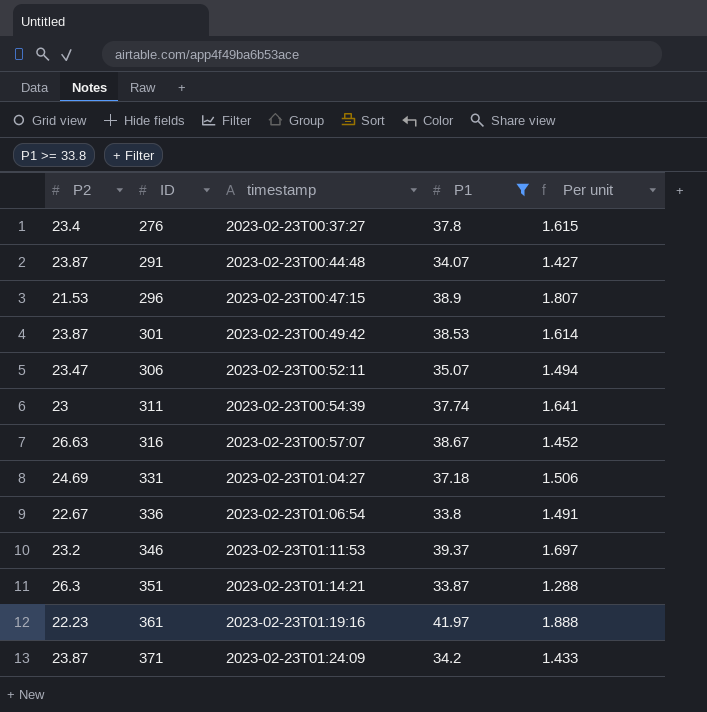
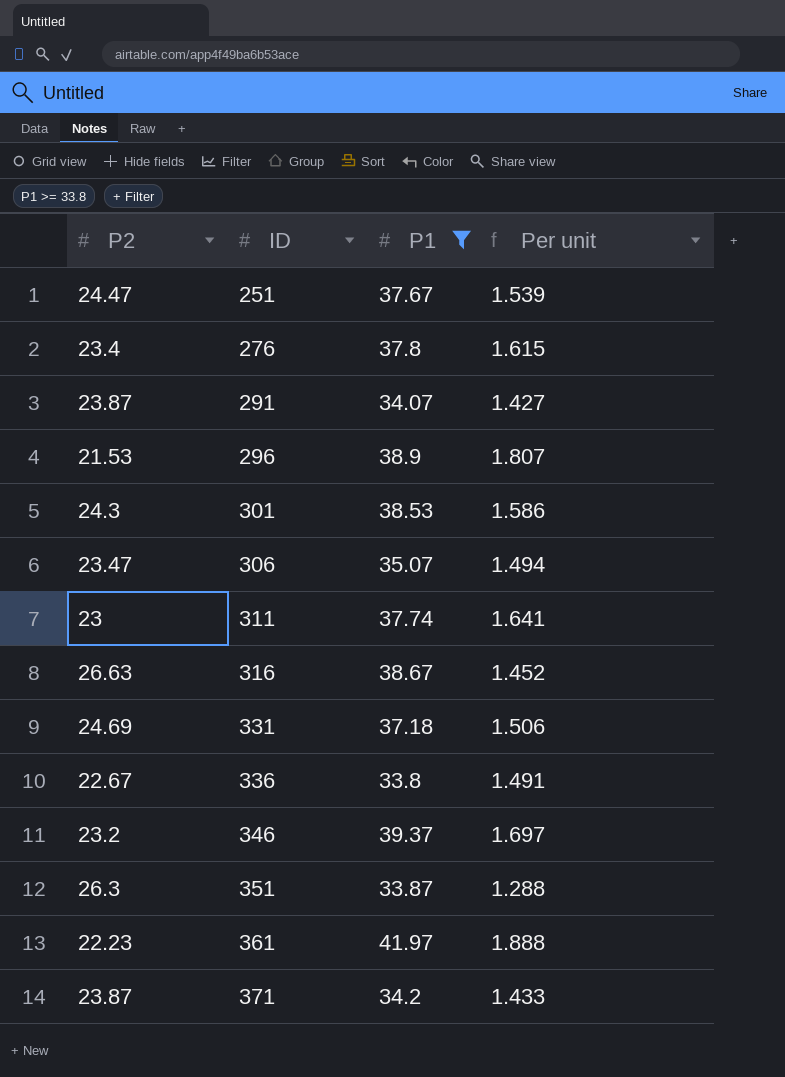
column timestamp | position: 3 -> none
row 251: none -> 24.47 | 37.67 | 1.539
301 | P2: 23.87 -> 24.3
301 | Per unit: 1.614 -> 1.586

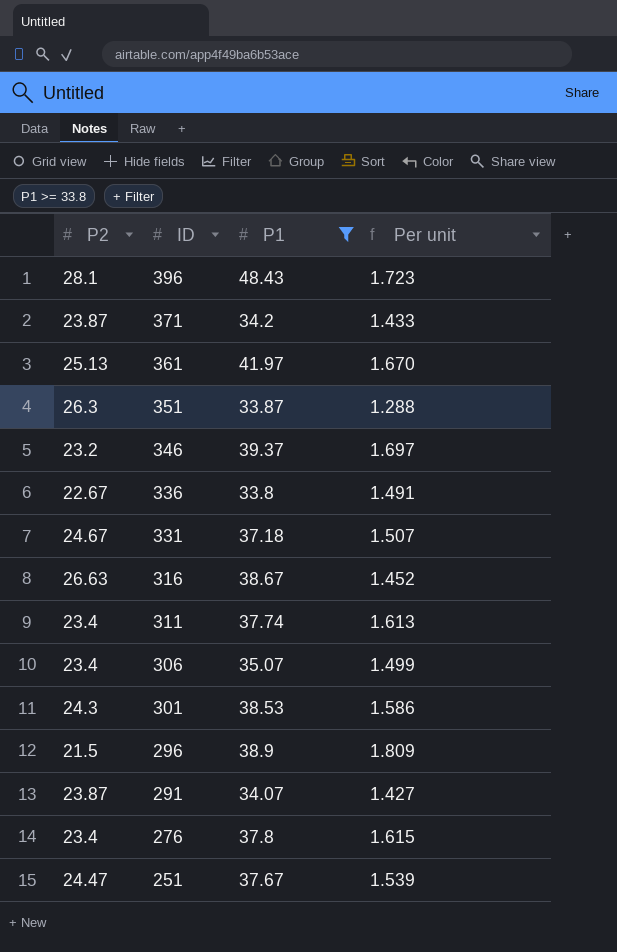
row order: ID ascending -> ID descending
row 396: none -> 28.1 | 48.43 | 1.723
361 | P2: 22.23 -> 25.13
361 | Per unit: 1.888 -> 1.670
331 | P2: 24.69 -> 24.67
331 | Per unit: 1.506 -> 1.507
311 | P2: 23 -> 23.4
311 | Per unit: 1.641 -> 1.613
306 | P2: 23.47 -> 23.4
306 | Per unit: 1.494 -> 1.499
296 | P2: 21.53 -> 21.5
296 | Per unit: 1.807 -> 1.809

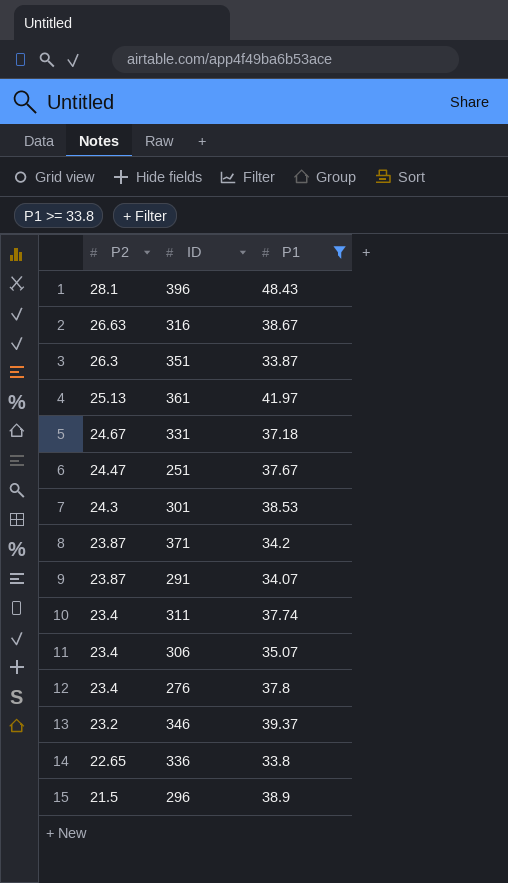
row order: ID descending -> P2 descending
column Per unit | formula: [P1] / [P2] -> none
336 | P2: 22.67 -> 22.65

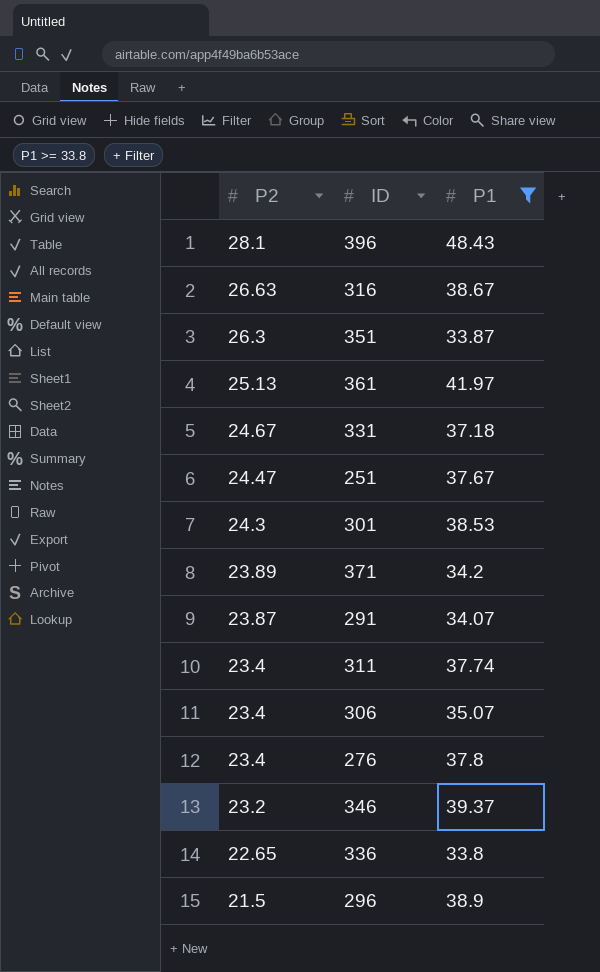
371 | P2: 23.87 -> 23.89

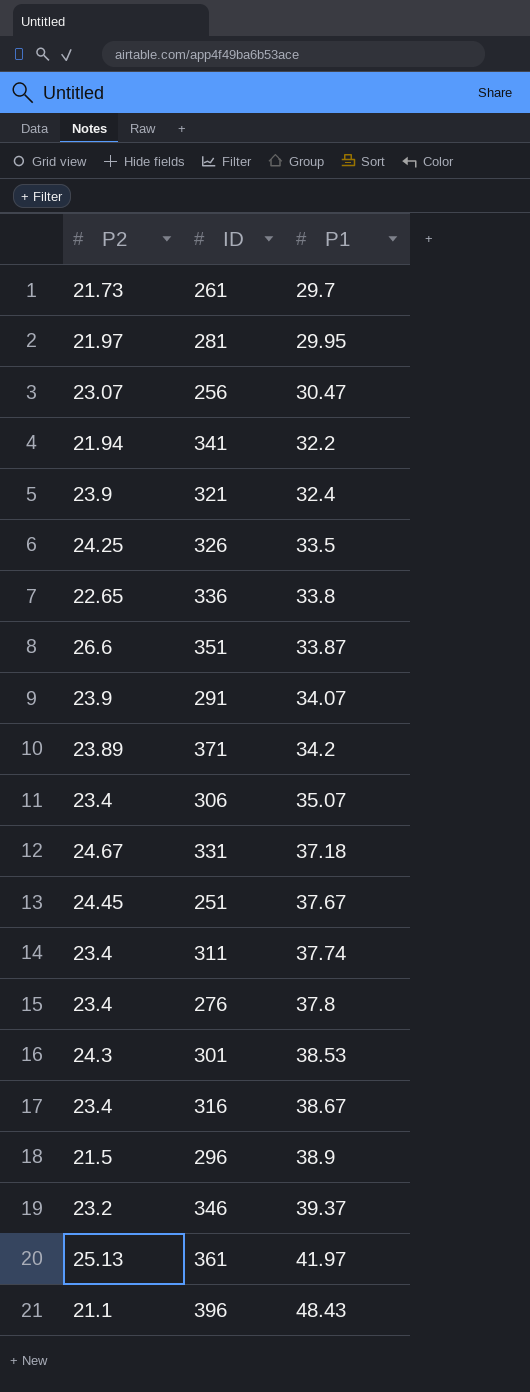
filter: P1 >= 33.8 -> none
row order: P2 descending -> P1 ascending
351 | P2: 26.3 -> 26.6
291 | P2: 23.87 -> 23.9
251 | P2: 24.47 -> 24.45
316 | P2: 26.63 -> 23.4
396 | P2: 28.1 -> 21.1

